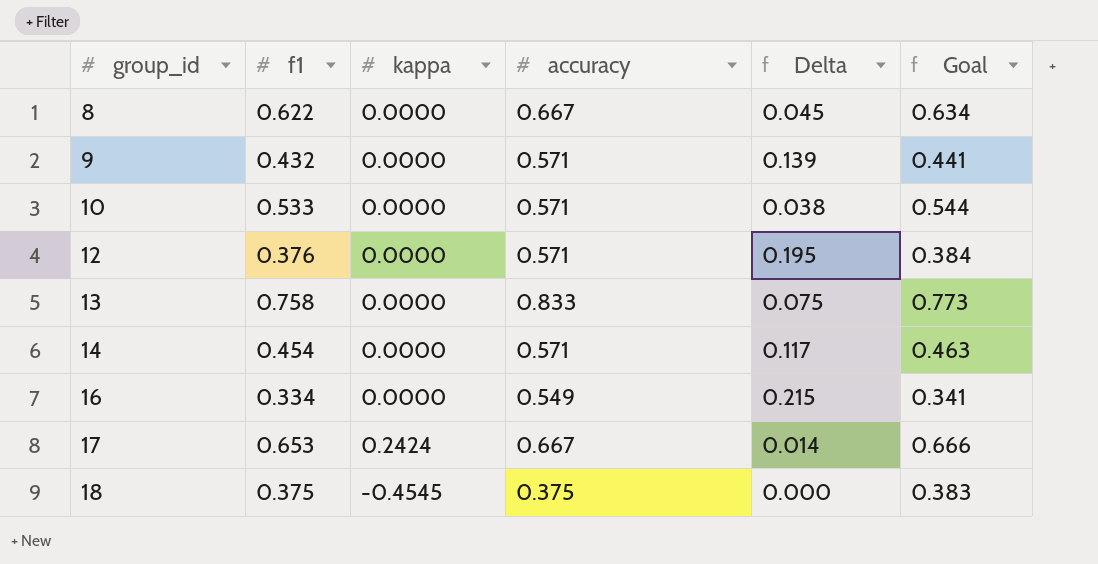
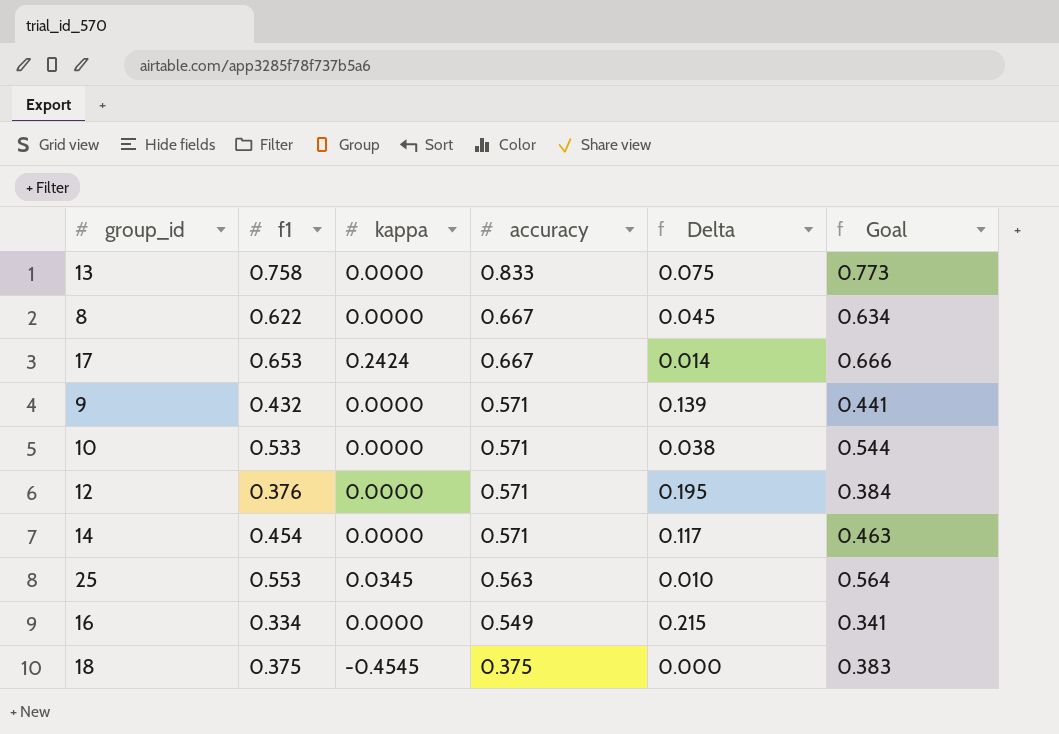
row order: group_id ascending -> accuracy descending
row 25: none -> 0.553 | 0.0345 | 0.563 | 0.010 | 0.564

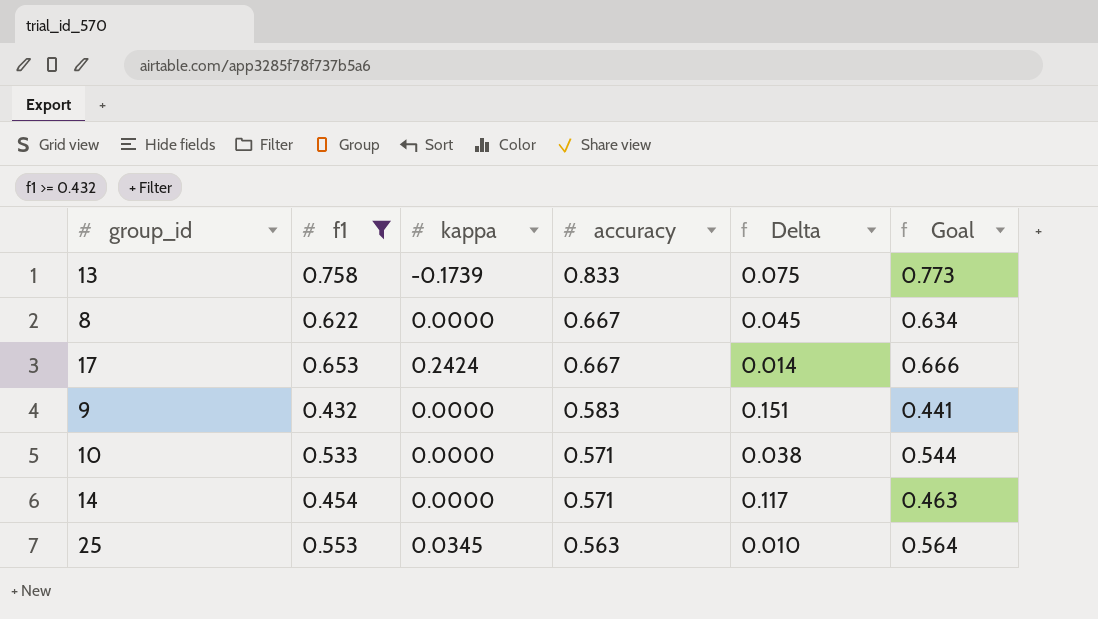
filter: none -> f1 >= 0.432
13 | kappa: 0.0000 -> -0.1739
9 | accuracy: 0.571 -> 0.583
9 | Delta: 0.139 -> 0.151

